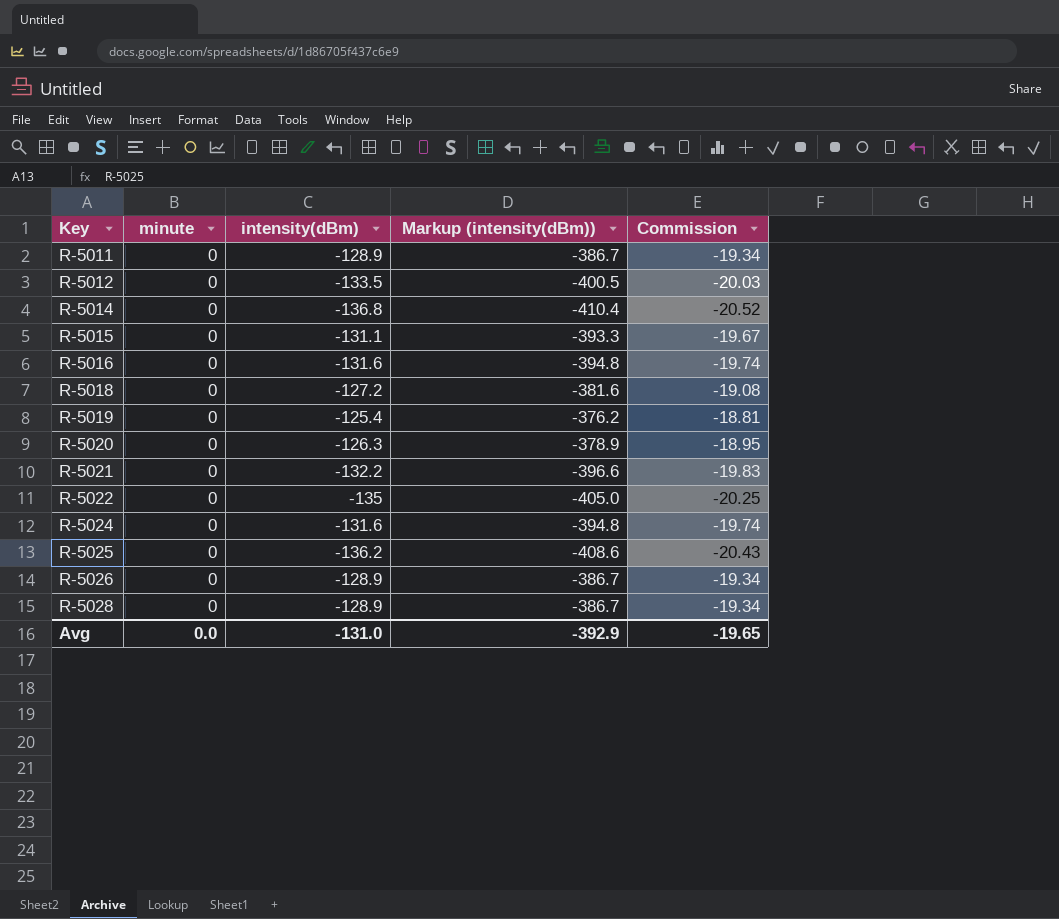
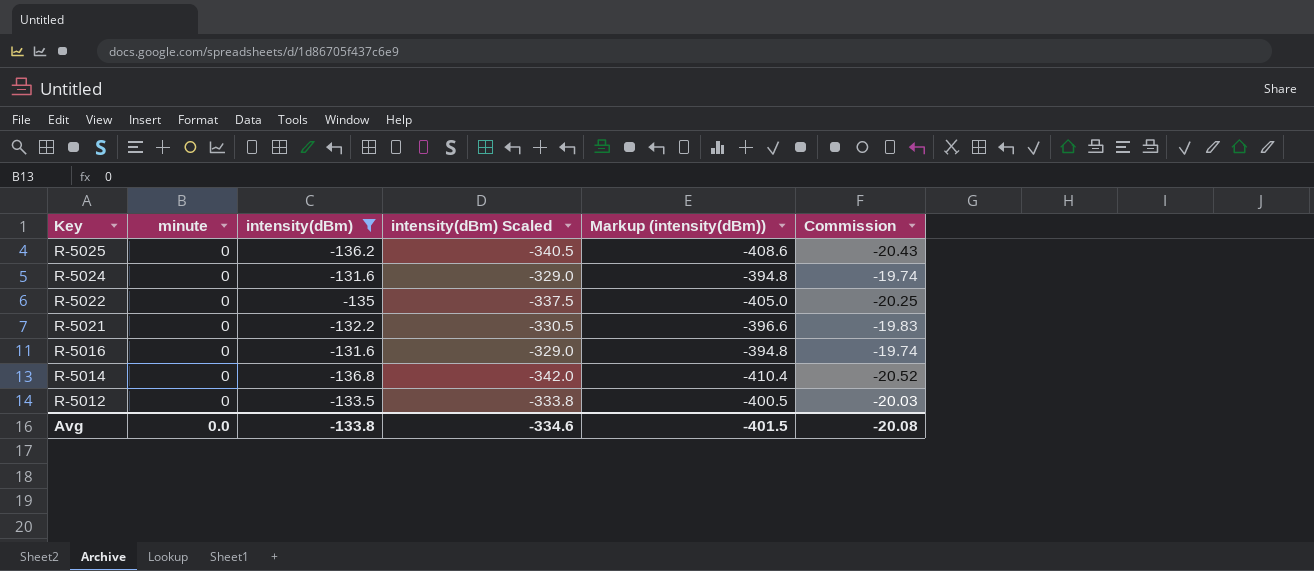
filter: none -> intensity(dBm) <= -131.6
row order: Key ascending -> Key descending
column intensity(dBm) Scaled | formula: none -> [intensity(dBm)] * 2.5
Avg | intensity(dBm): -131.0 -> -133.8
Avg | Markup (intensity(dBm)): -392.9 -> -401.5
Avg | Commission: -19.65 -> -20.08

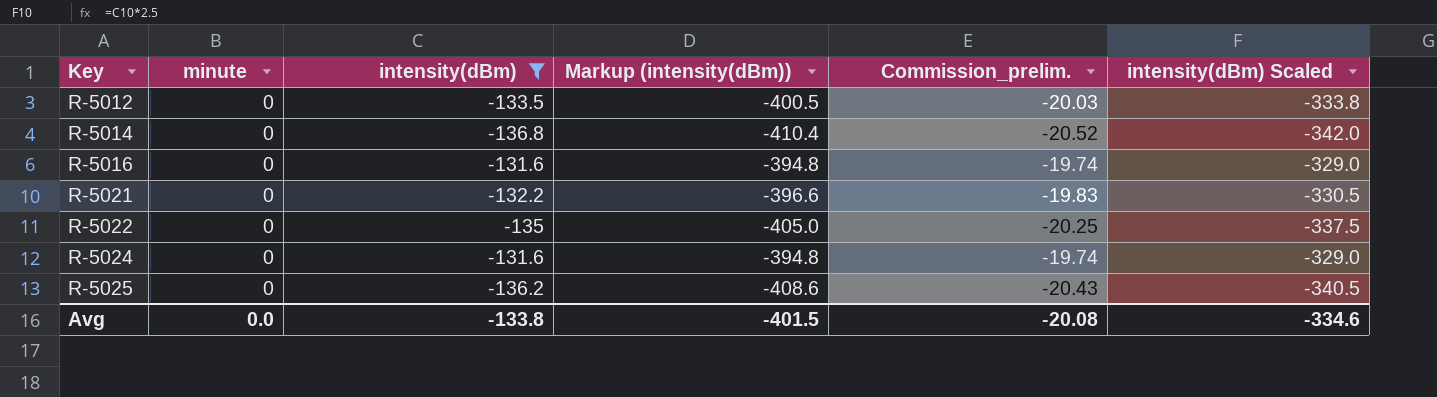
row order: Key descending -> Key ascending
column name: Commission -> Commission_prelim.
column intensity(dBm) Scaled | position: 4 -> 6

